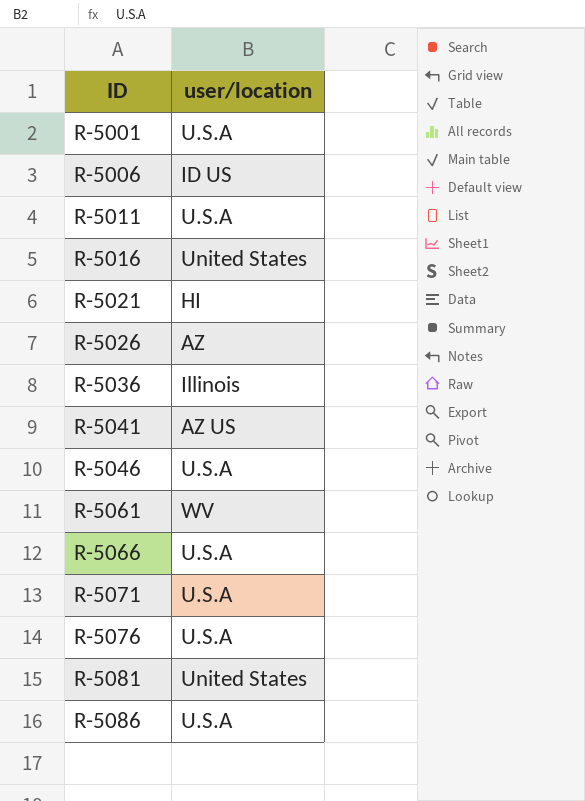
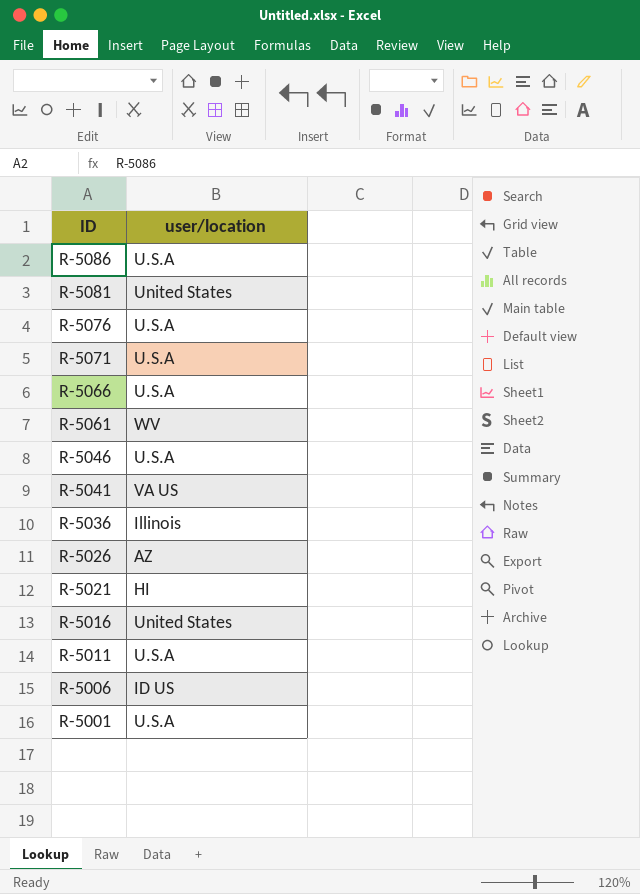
row order: ID ascending -> ID descending
R-5041 | user/location: AZ US -> VA US

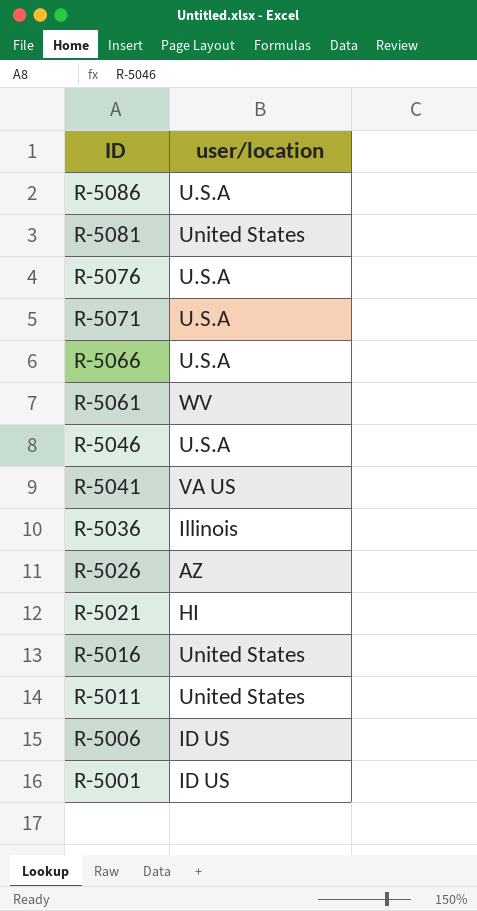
R-5011 | user/location: U.S.A -> United States
R-5001 | user/location: U.S.A -> ID US

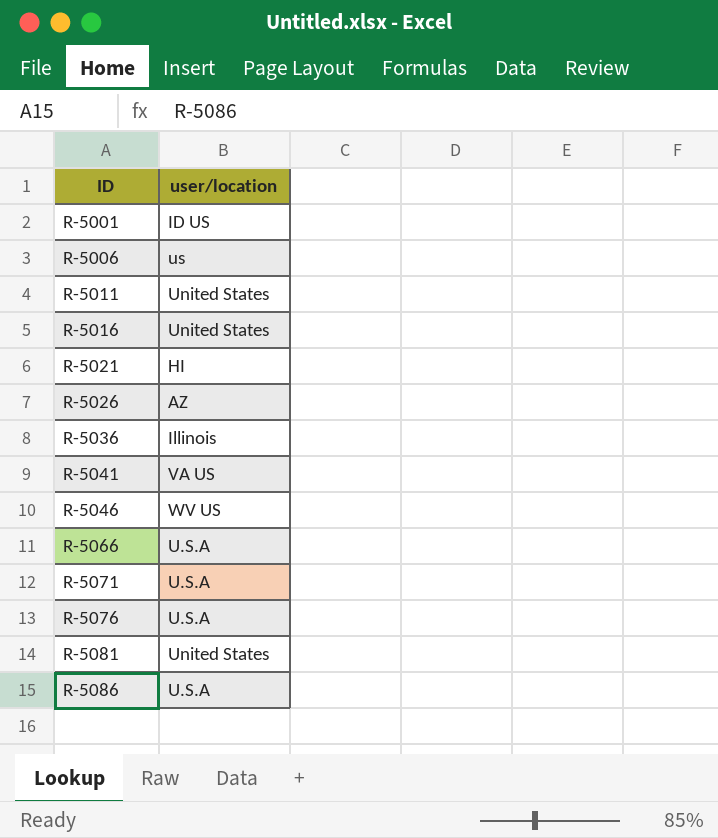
row order: ID descending -> ID ascending
row R-5061: WV -> none
R-5006 | user/location: ID US -> us
R-5046 | user/location: U.S.A -> WV US

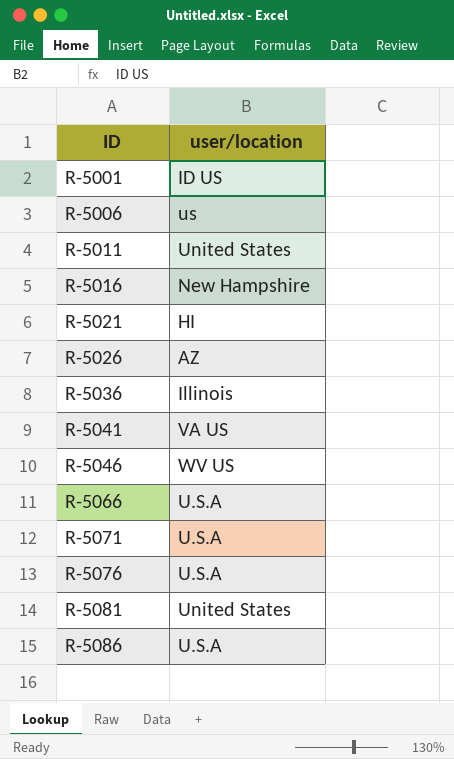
R-5016 | user/location: United States -> New Hampshire

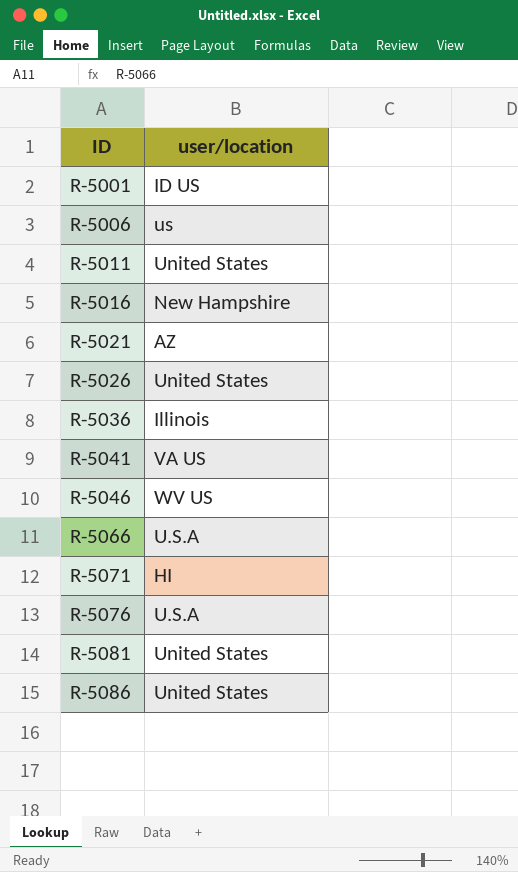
R-5021 | user/location: HI -> AZ
R-5026 | user/location: AZ -> United States
R-5071 | user/location: U.S.A -> HI
R-5086 | user/location: U.S.A -> United States

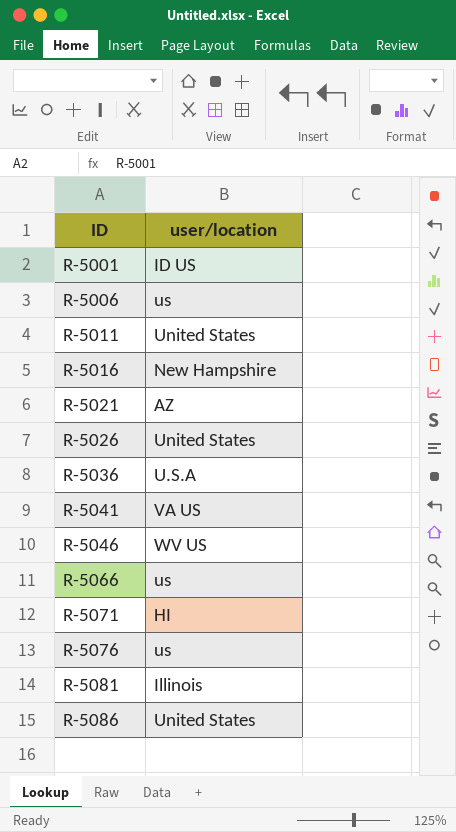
R-5036 | user/location: Illinois -> U.S.A
R-5066 | user/location: U.S.A -> us
R-5076 | user/location: U.S.A -> us
R-5081 | user/location: United States -> Illinois

